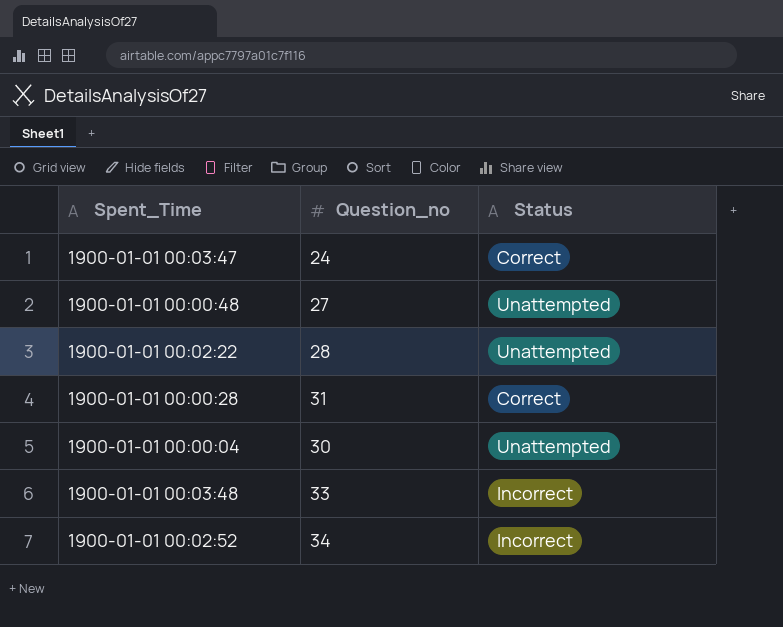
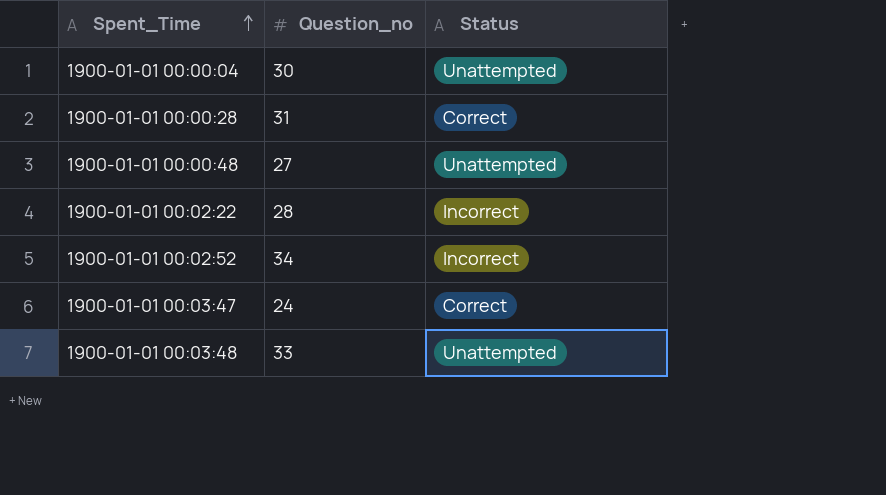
row order: none -> Spent_Time ascending
1900-01-01 00:02:22 | Status: Unattempted -> Incorrect
1900-01-01 00:03:48 | Status: Incorrect -> Unattempted

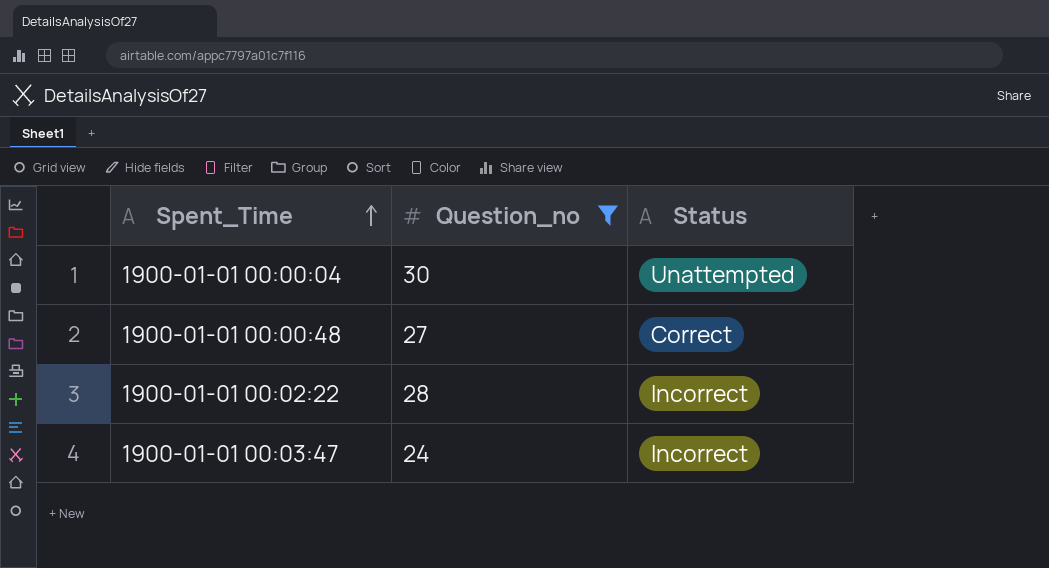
filter: none -> Question_no <= 30
1900-01-01 00:00:48 | Status: Unattempted -> Correct
1900-01-01 00:03:47 | Status: Correct -> Incorrect

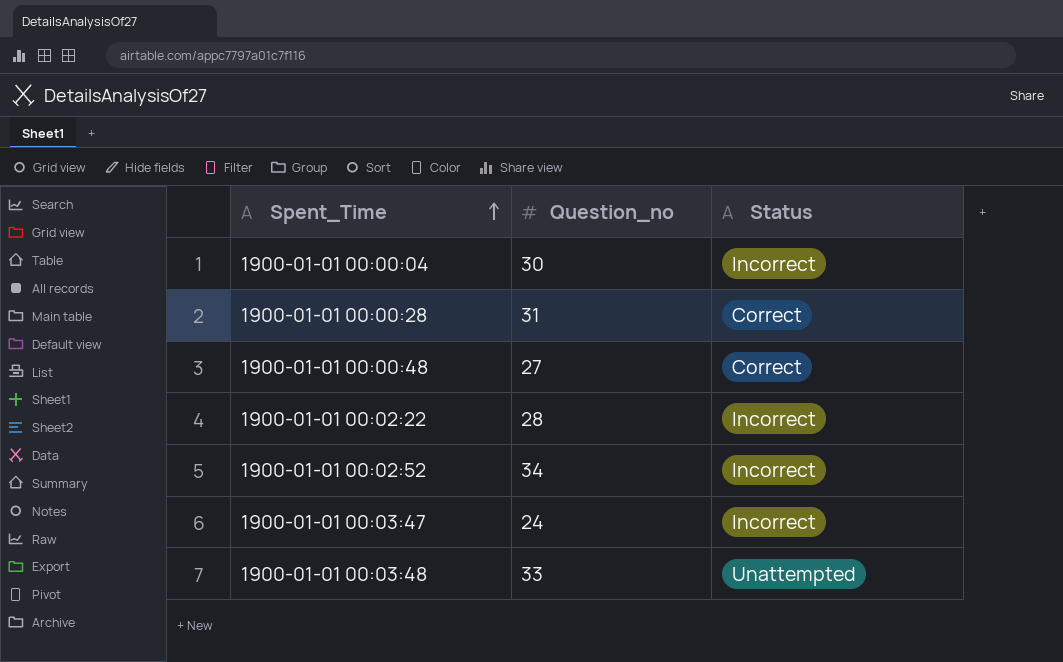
filter: Question_no <= 30 -> none
1900-01-01 00:00:04 | Status: Unattempted -> Incorrect

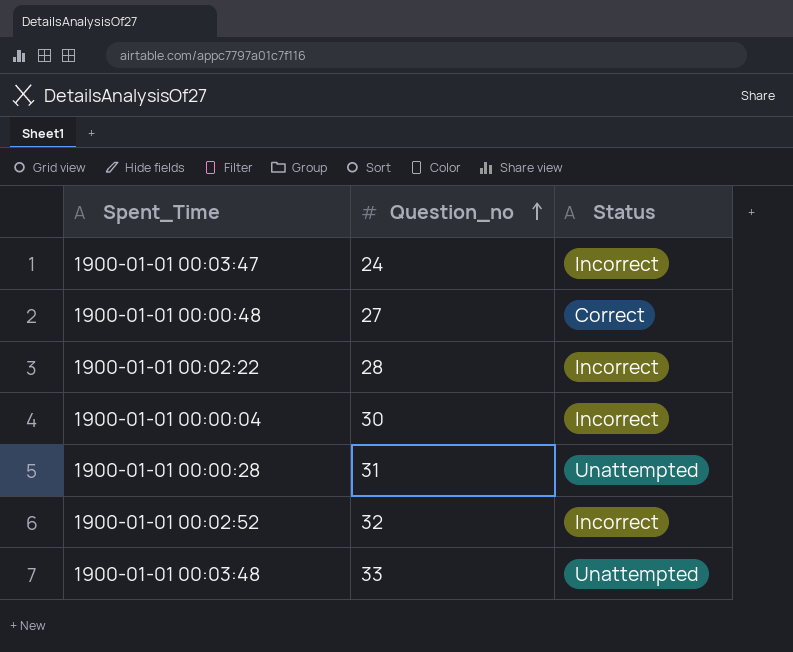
row order: Spent_Time ascending -> Question_no ascending
1900-01-01 00:00:28 | Status: Correct -> Unattempted
1900-01-01 00:02:52 | Question_no: 34 -> 32

